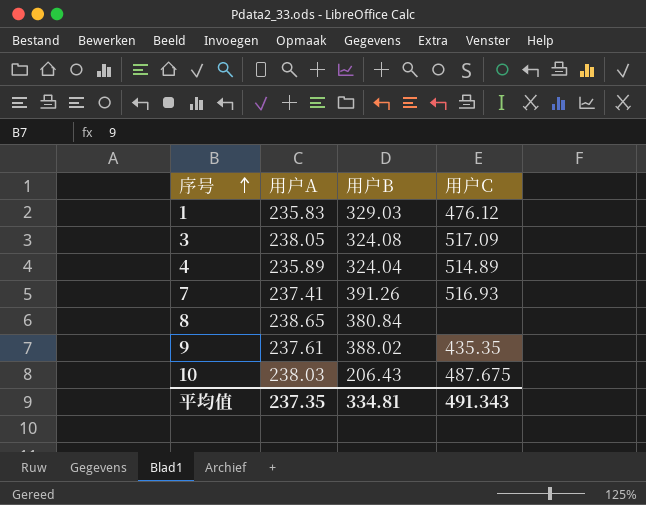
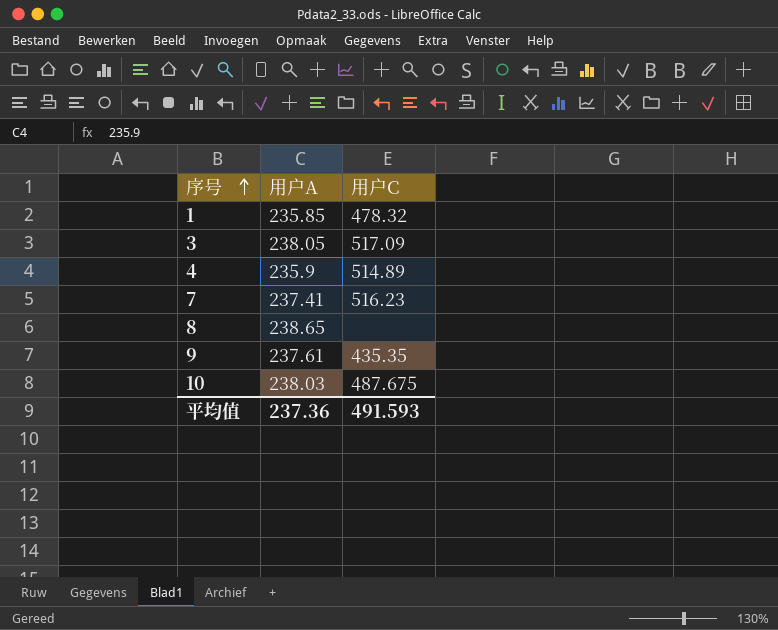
column 用户B | position: 3 -> none
1 | 用户A: 235.83 -> 235.85
1 | 用户C: 476.12 -> 478.32
4 | 用户A: 235.89 -> 235.9
7 | 用户C: 516.93 -> 516.23
平均值 | 用户A: 237.35 -> 237.36
平均值 | 用户C: 491.343 -> 491.593

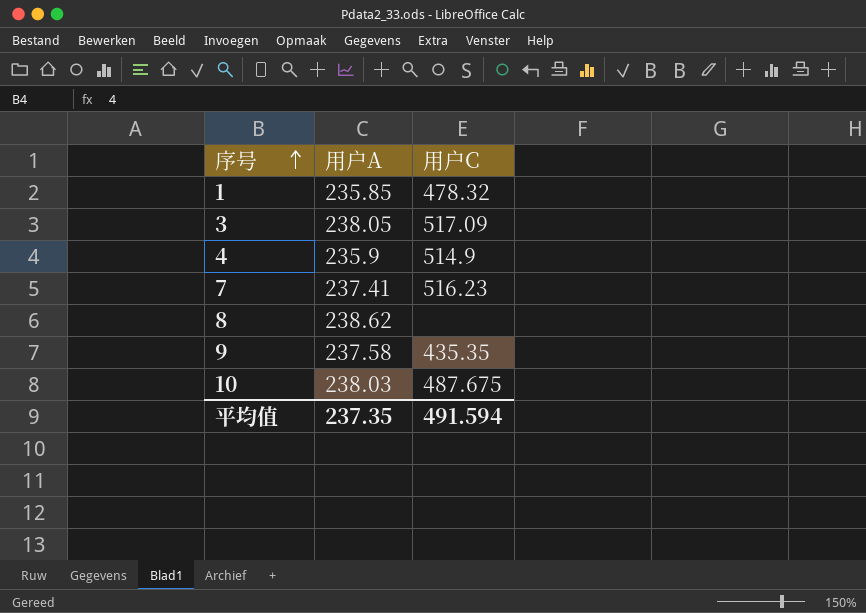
4 | 用户C: 514.89 -> 514.9
8 | 用户A: 238.65 -> 238.62
9 | 用户A: 237.61 -> 237.58
平均值 | 用户A: 237.36 -> 237.35
平均值 | 用户C: 491.593 -> 491.594

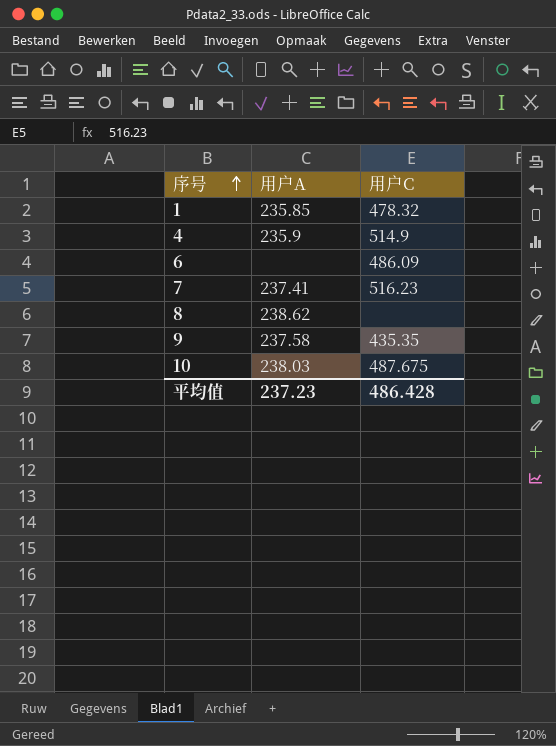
row 3: 238.05 | 517.09 -> none
row 6: none -> none | 486.09
平均值 | 用户A: 237.35 -> 237.23
平均值 | 用户C: 491.594 -> 486.428

